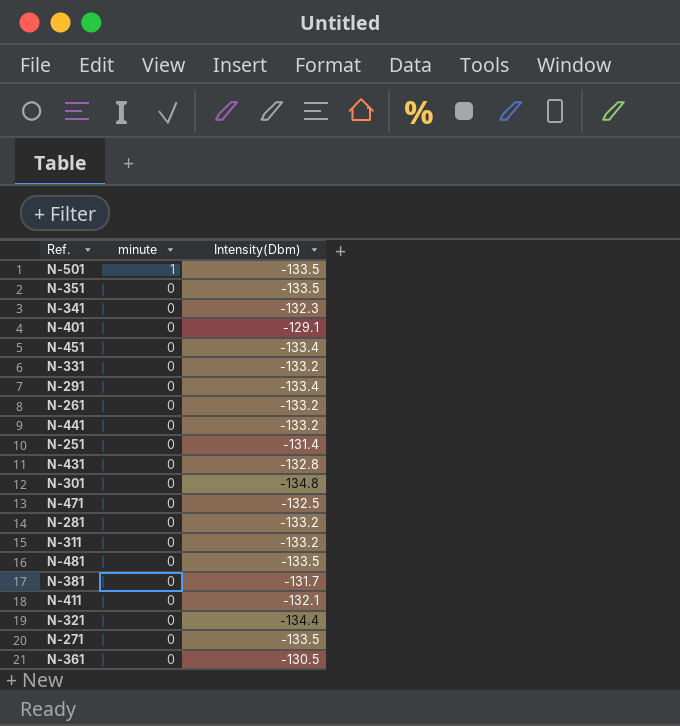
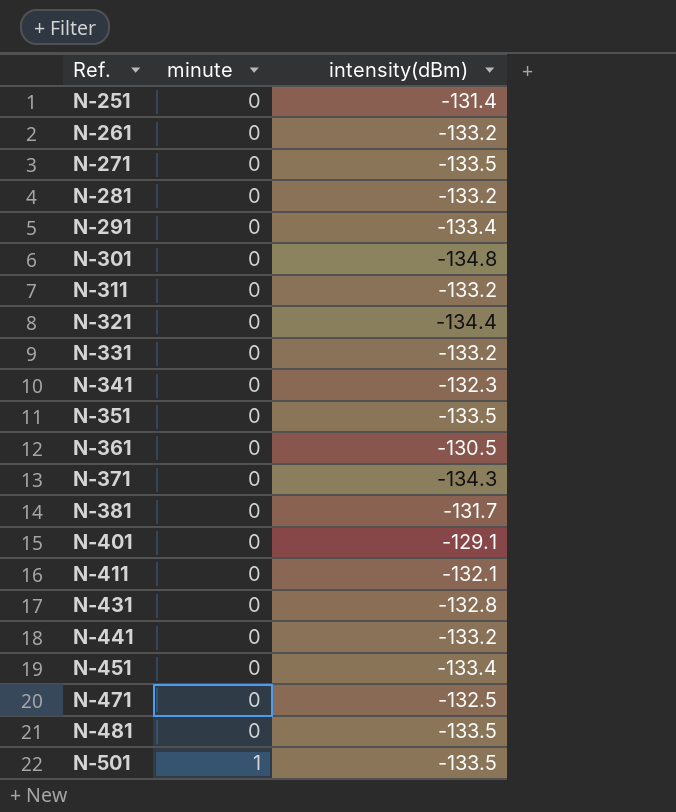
row order: minute descending -> Ref. ascending
column name: Intensity(Dbm) -> intensity(dBm)
row N-371: none -> 0 | -134.3

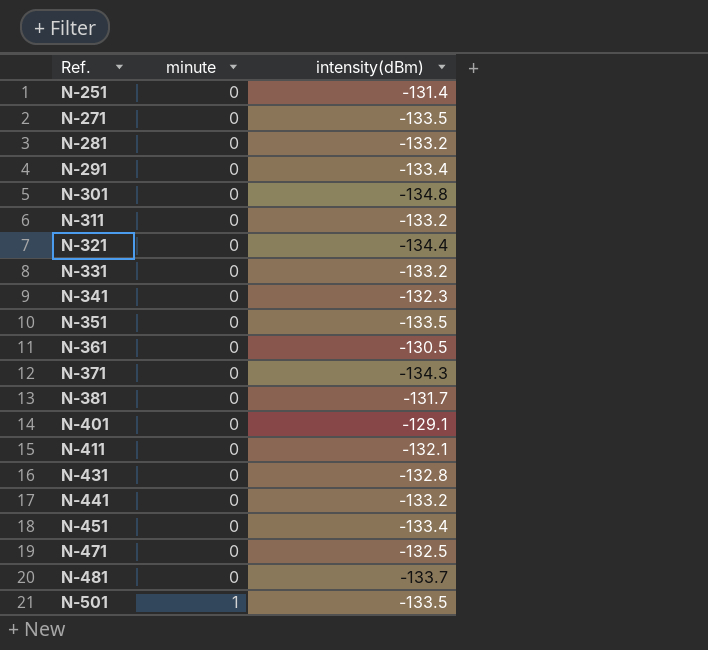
row N-261: 0 | -133.2 -> none
N-481 | intensity(dBm): -133.5 -> -133.7

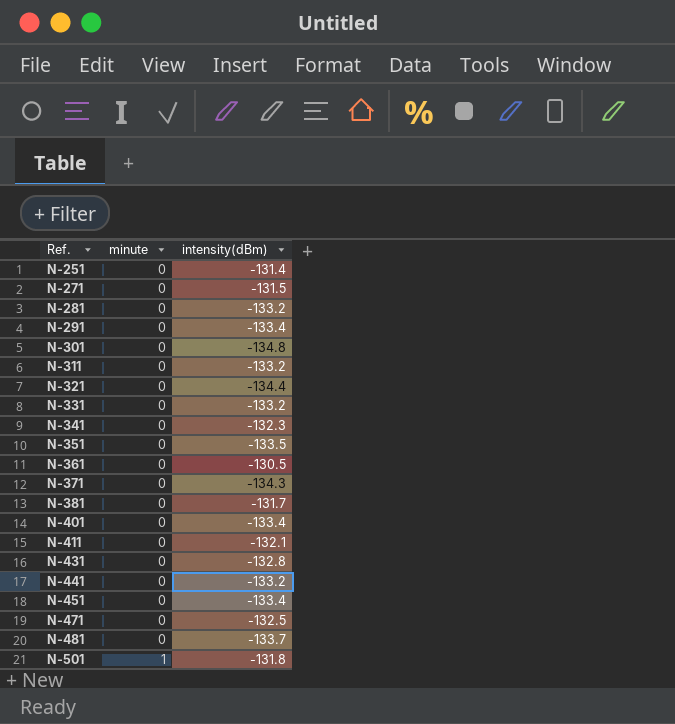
N-271 | intensity(dBm): -133.5 -> -131.5
N-401 | intensity(dBm): -129.1 -> -133.4
N-501 | intensity(dBm): -133.5 -> -131.8

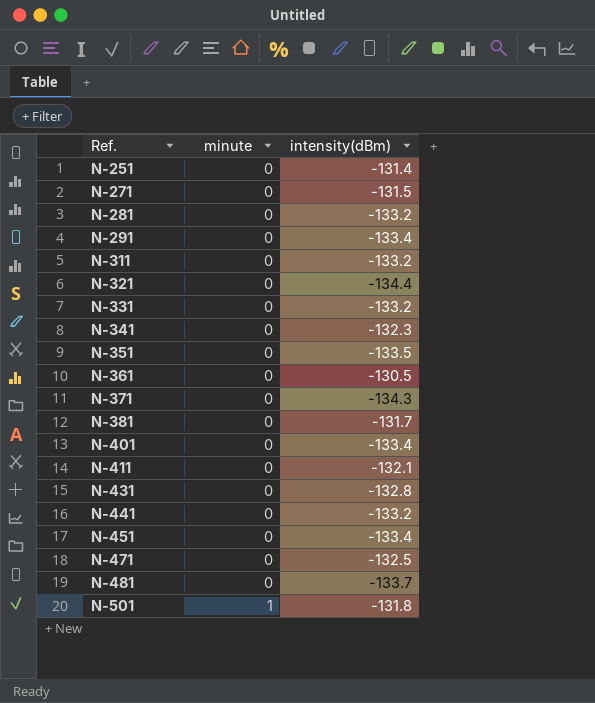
row N-301: 0 | -134.8 -> none

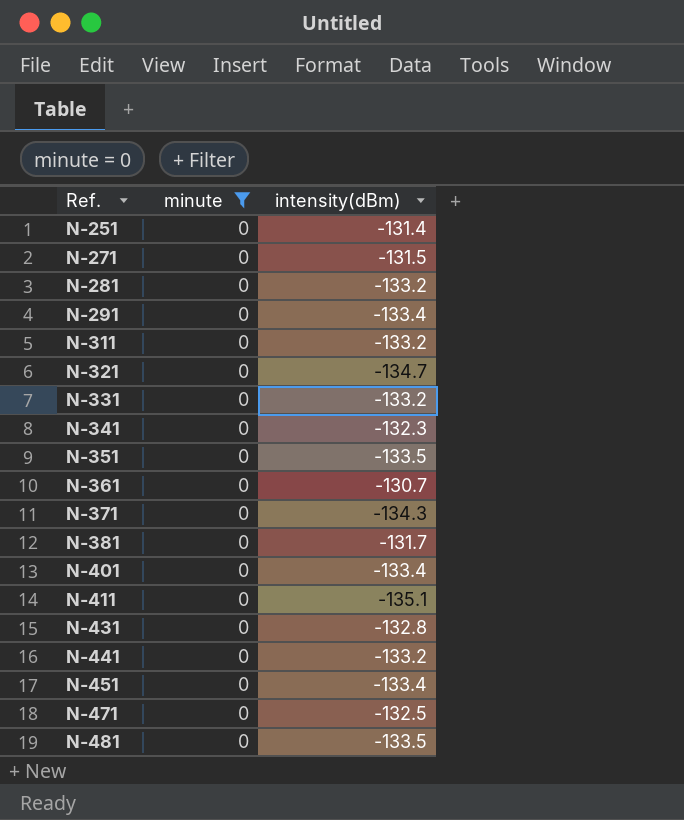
filter: none -> minute = 0
N-321 | intensity(dBm): -134.4 -> -134.7
N-361 | intensity(dBm): -130.5 -> -130.7
N-411 | intensity(dBm): -132.1 -> -135.1
N-481 | intensity(dBm): -133.7 -> -133.5

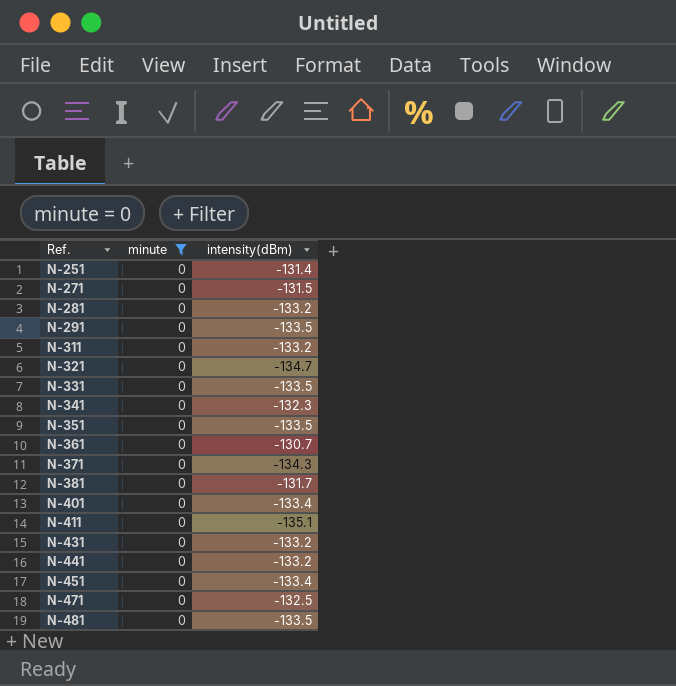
N-291 | intensity(dBm): -133.4 -> -133.5
N-331 | intensity(dBm): -133.2 -> -133.5
N-431 | intensity(dBm): -132.8 -> -133.2

